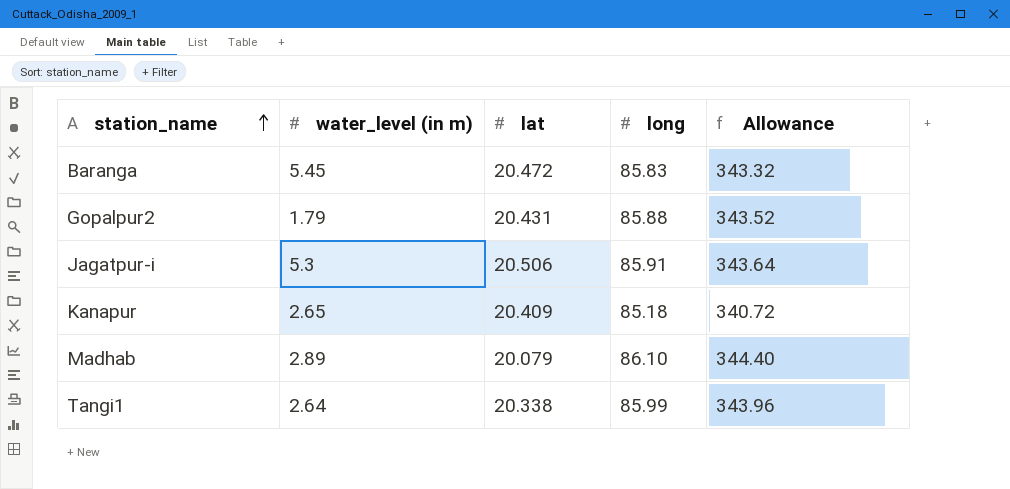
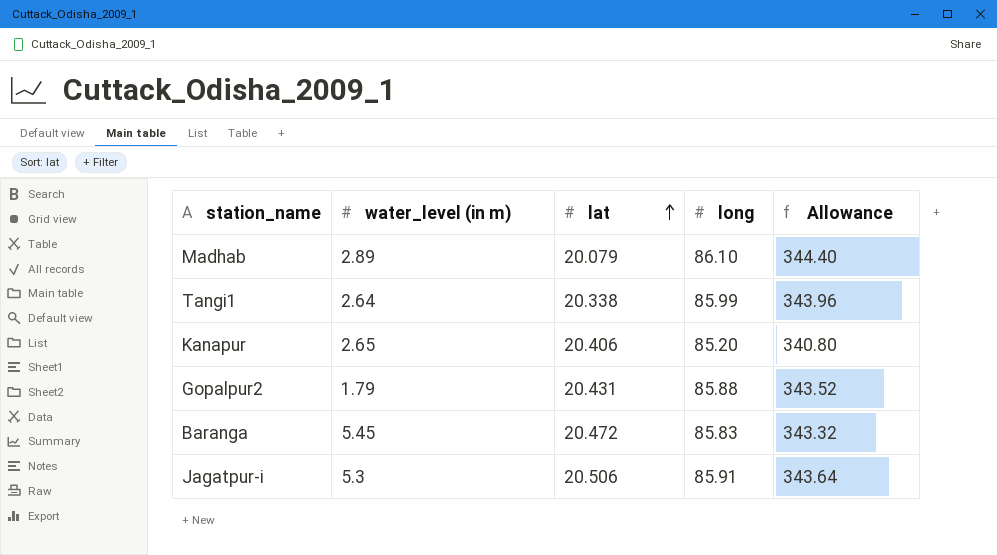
row order: station_name ascending -> lat ascending
Kanapur | lat: 20.409 -> 20.406
Kanapur | long: 85.18 -> 85.20
Kanapur | Allowance: 340.72 -> 340.80

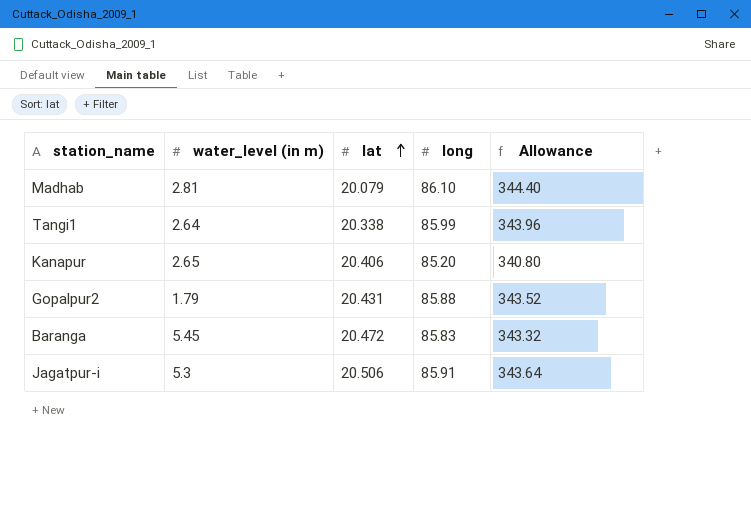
Madhab | water_level (in m): 2.89 -> 2.81

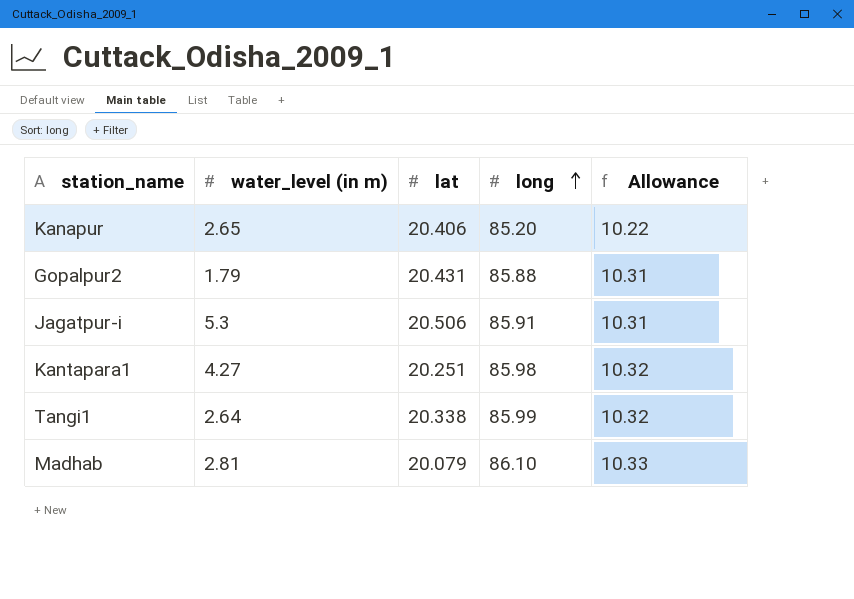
row order: lat ascending -> long ascending
column Allowance | formula: [long] * 4 -> [long] * 0.12
row Baranga: 5.45 | 20.472 | 85.83 | 343.32 -> none
row Kantapara1: none -> 4.27 | 20.251 | 85.98 | 10.32

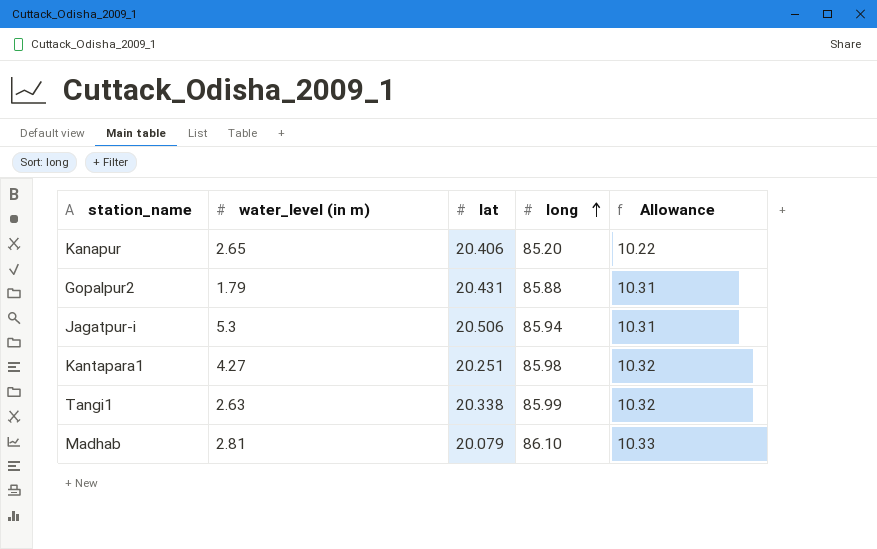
Jagatpur-i | long: 85.91 -> 85.94
Tangi1 | water_level (in m): 2.64 -> 2.63

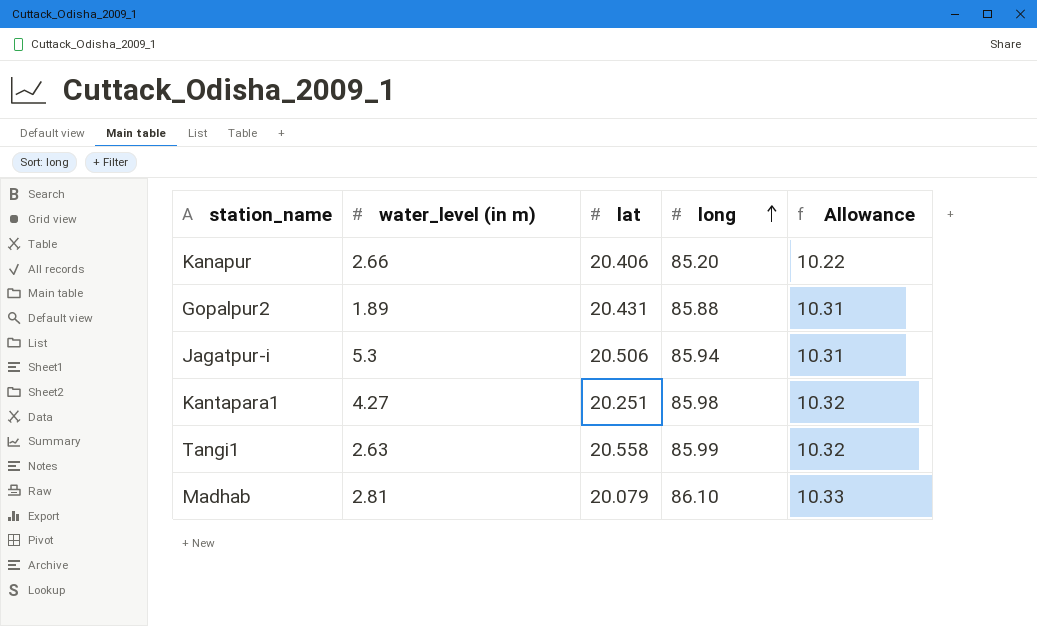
Kanapur | water_level (in m): 2.65 -> 2.66
Gopalpur2 | water_level (in m): 1.79 -> 1.89
Tangi1 | lat: 20.338 -> 20.558

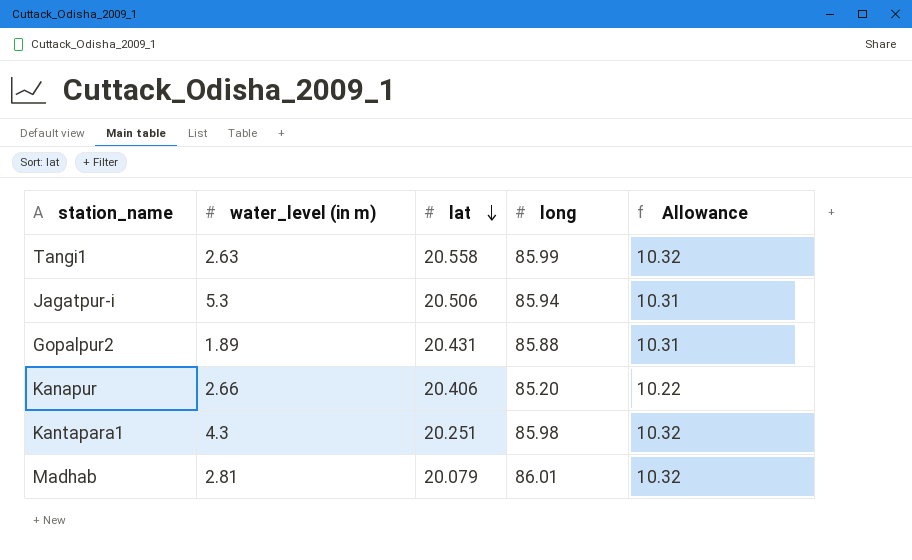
row order: long ascending -> lat descending
Kantapara1 | water_level (in m): 4.27 -> 4.3
Madhab | long: 86.10 -> 86.01
Madhab | Allowance: 10.33 -> 10.32

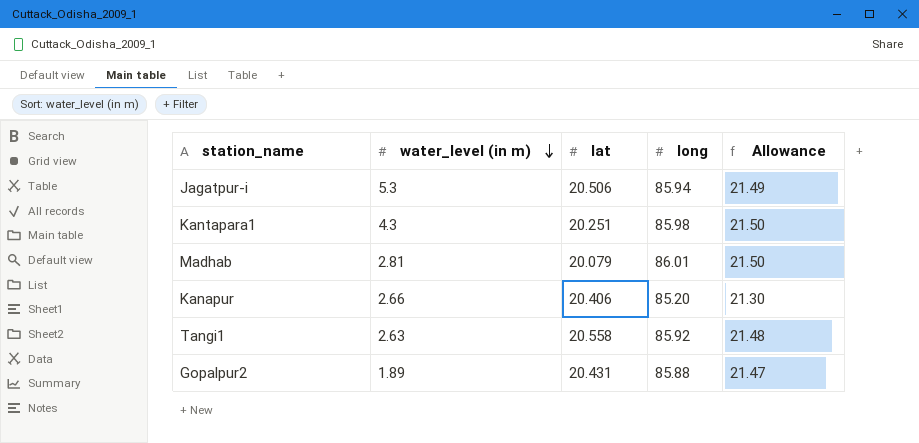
row order: lat descending -> water_level (in m) descending
column Allowance | formula: [long] * 0.12 -> [long] * 0.25
Tangi1 | long: 85.99 -> 85.92

